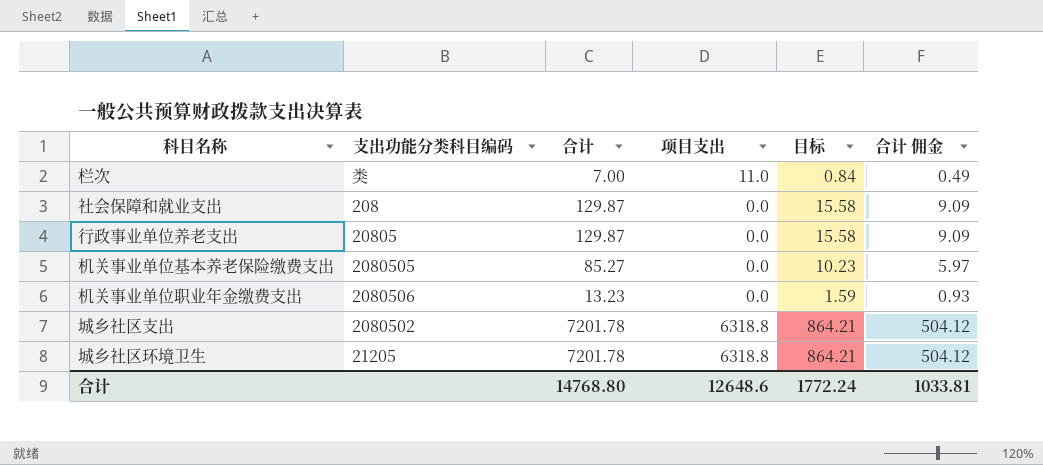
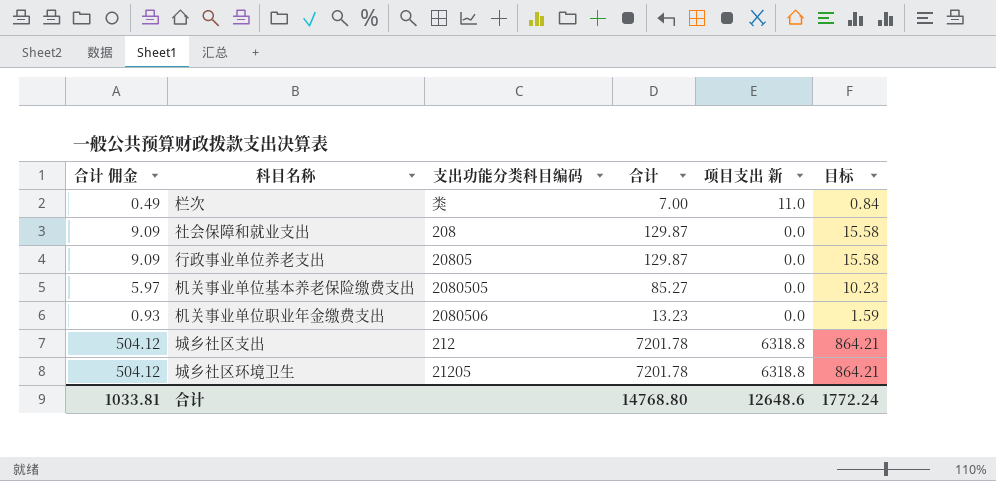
column 合计 佣金 | position: 6 -> 1
column name: 项目支出 -> 项目支出 新
城乡社区支出 | 支出功能分类科目编码: 2080502 -> 212

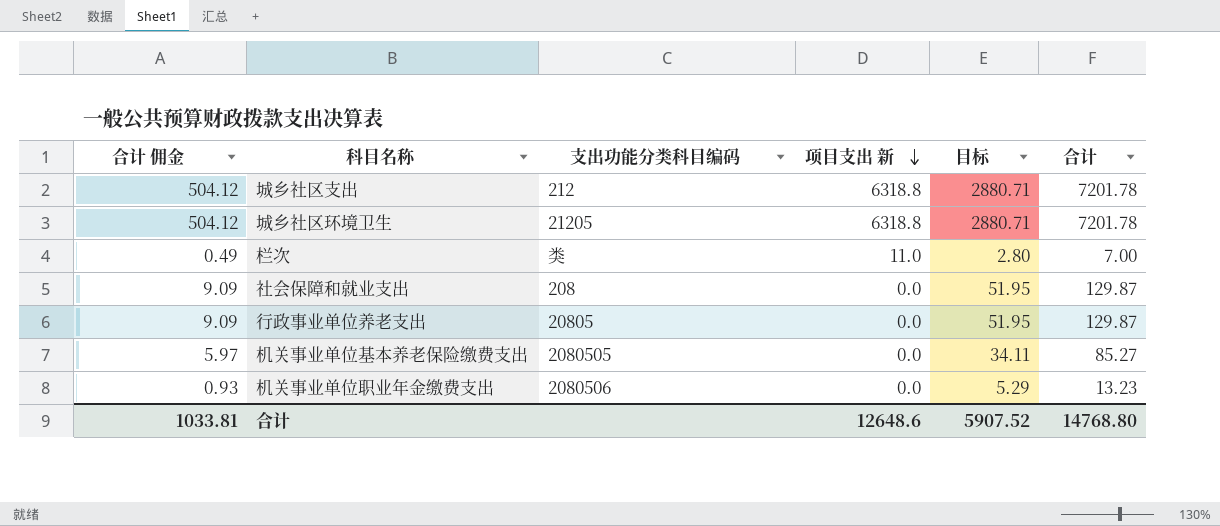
row order: none -> 项目支出 新 descending
column 目标 | formula: [合计] * 0.12 -> [合计] * 0.4
column 合计 | position: 4 -> 6
合计 | 目标: 1772.24 -> 5907.52

